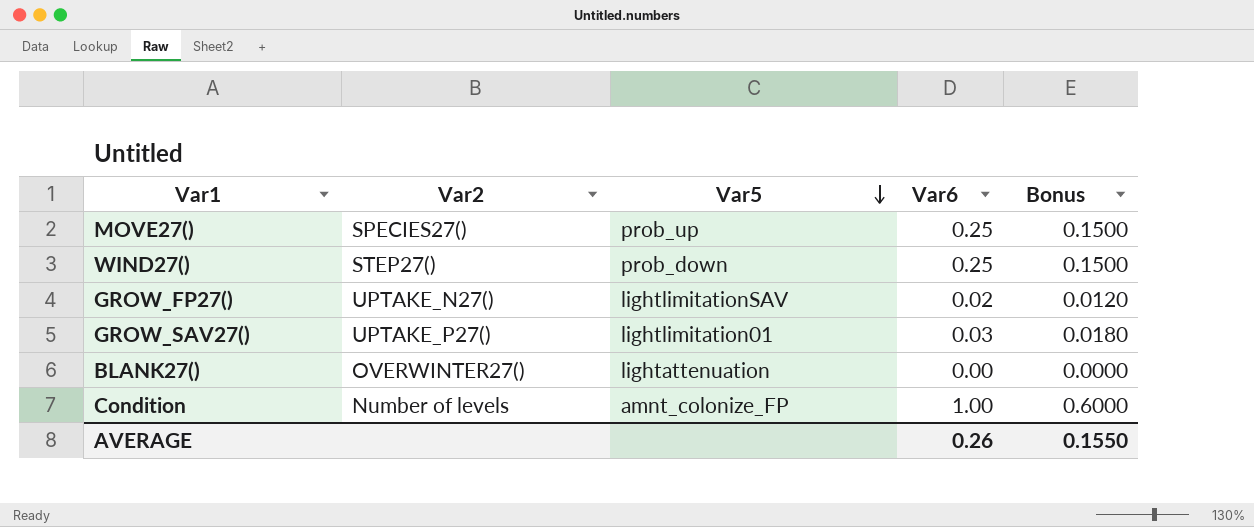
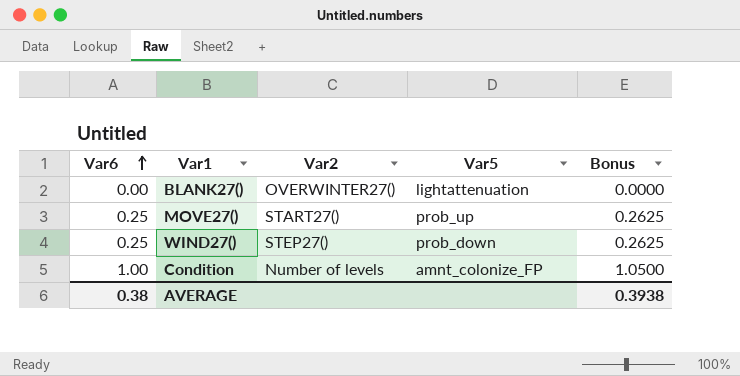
row order: Var5 descending -> Var6 ascending
column Var6 | position: 4 -> 1
column Bonus | formula: [Var6] * 0.6 -> [Var6] * 1.05
row GROW_FP27(): UPTAKE_N27() | lightlimitationSAV | 0.02 | 0.0120 -> none
row GROW_SAV27(): UPTAKE_P27() | lightlimitation01 | 0.03 | 0.0180 -> none
MOVE27() | Var2: SPECIES27() -> START27()
AVERAGE | Var6: 0.26 -> 0.38
AVERAGE | Bonus: 0.1550 -> 0.3938

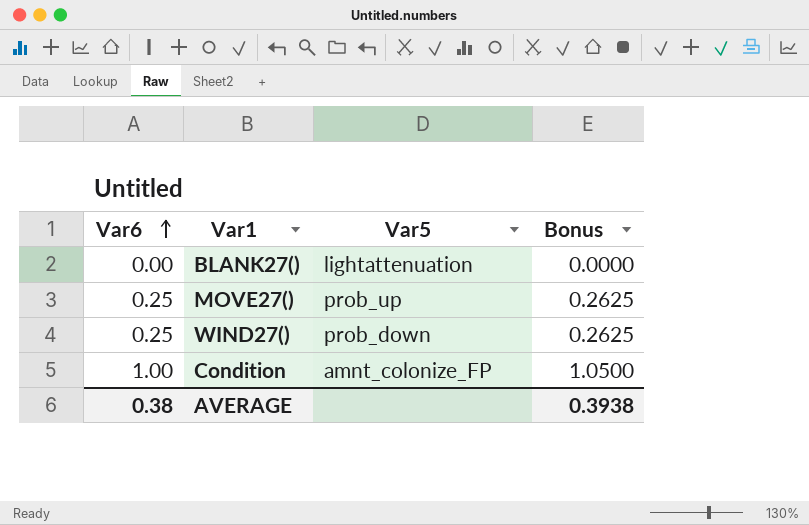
column Var2 | position: 3 -> none

